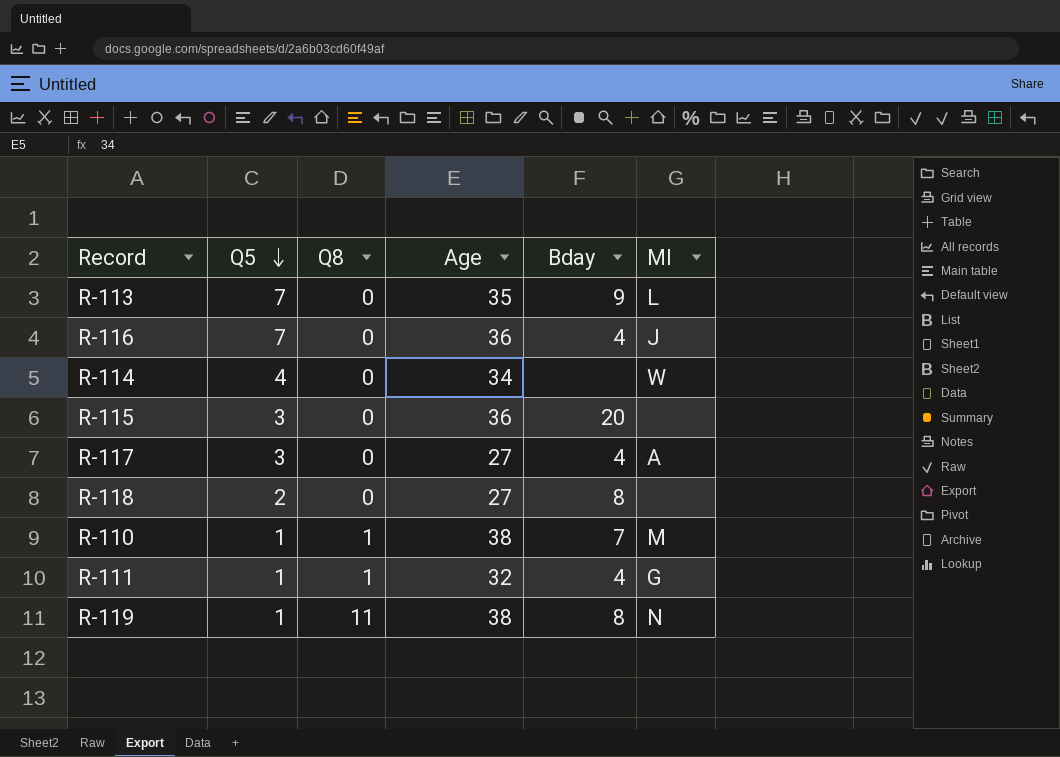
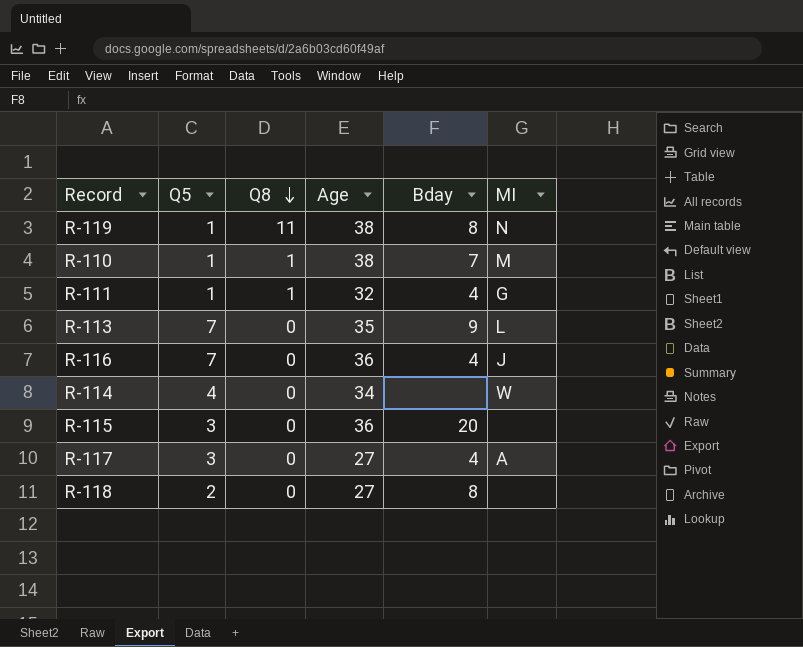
row order: Q5 descending -> Q8 descending

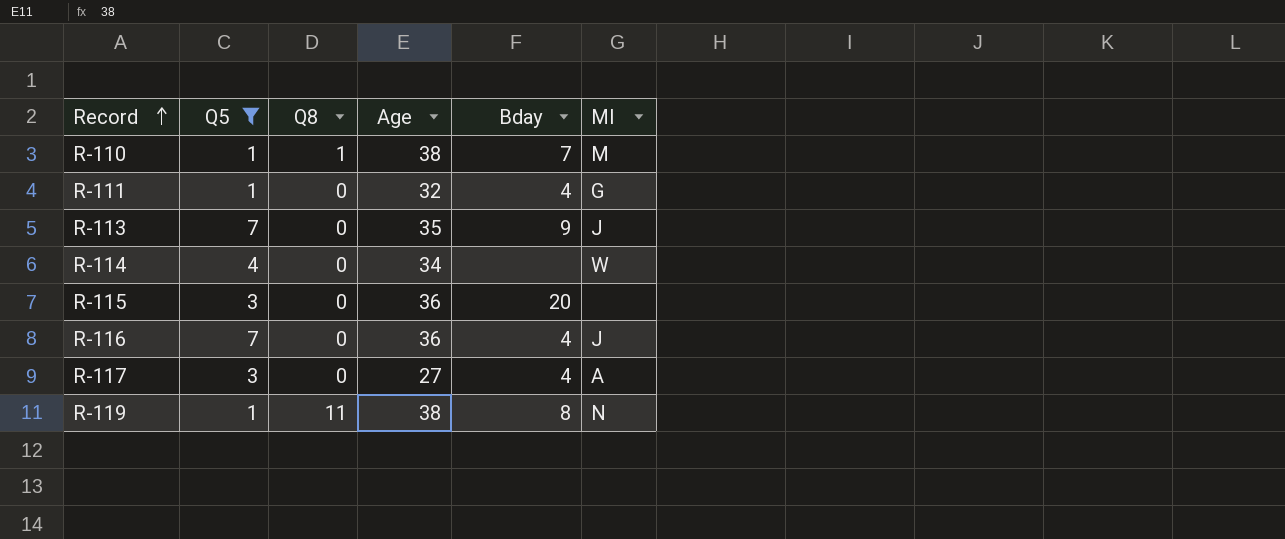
filter: none -> Q5 != 2
row order: Q8 descending -> Record ascending
R-111 | Q8: 1 -> 0
R-113 | MI: L -> J

